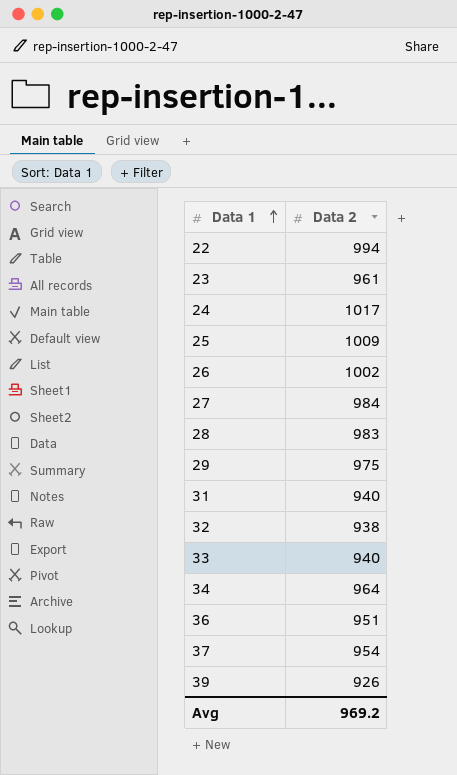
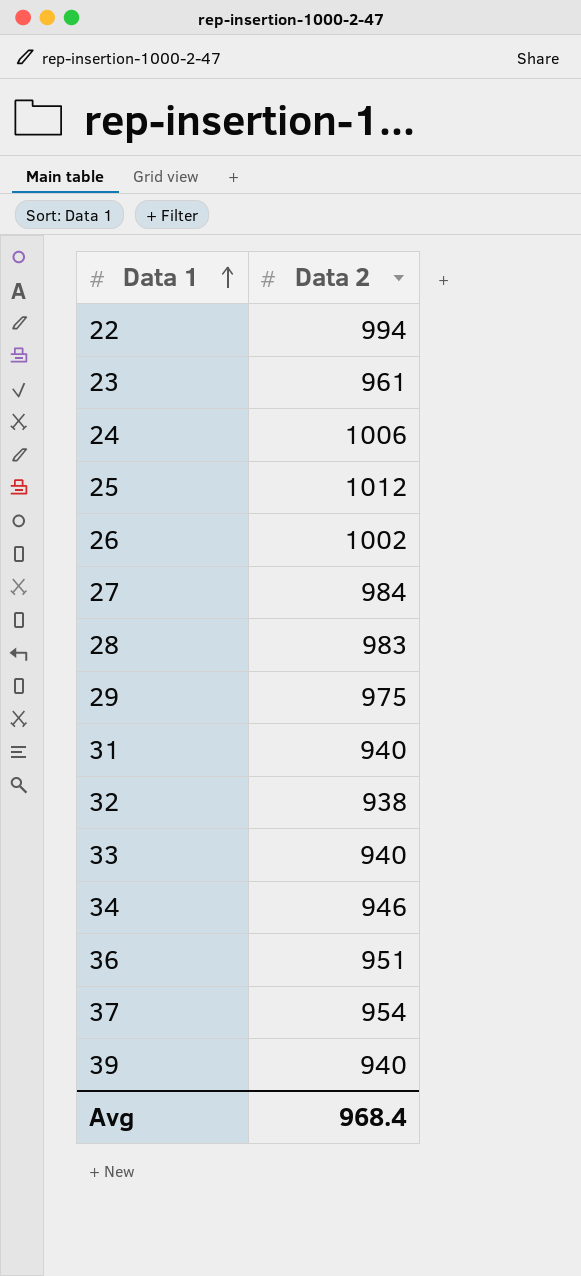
24 | Data 2: 1017 -> 1006
25 | Data 2: 1009 -> 1012
34 | Data 2: 964 -> 946
39 | Data 2: 926 -> 940
Avg | Data 2: 969.2 -> 968.4

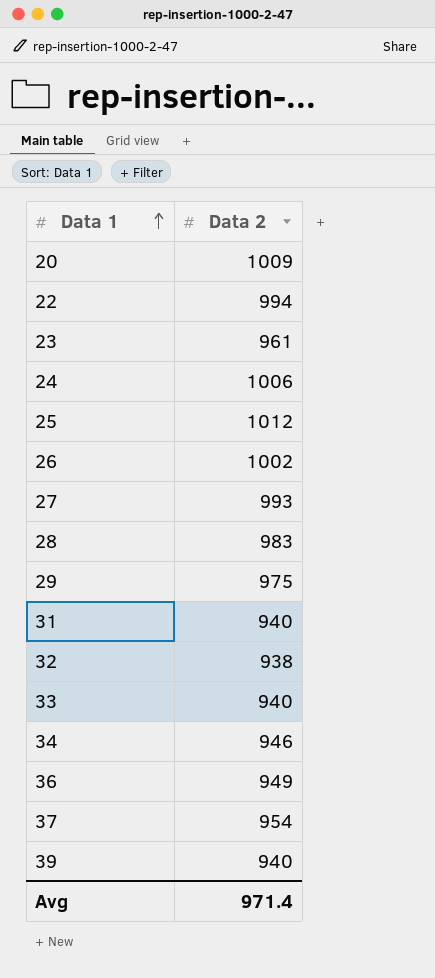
row 20: none -> 1009
27 | Data 2: 984 -> 993
36 | Data 2: 951 -> 949
Avg | Data 2: 968.4 -> 971.4

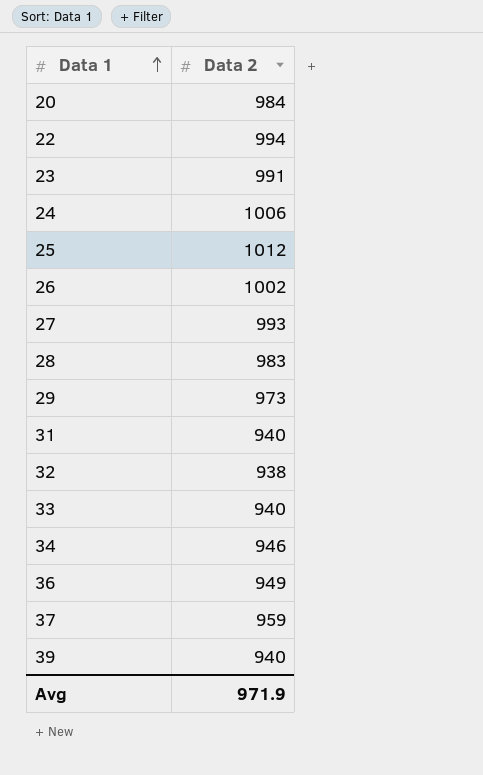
20 | Data 2: 1009 -> 984
23 | Data 2: 961 -> 991
29 | Data 2: 975 -> 973
37 | Data 2: 954 -> 959
Avg | Data 2: 971.4 -> 971.9

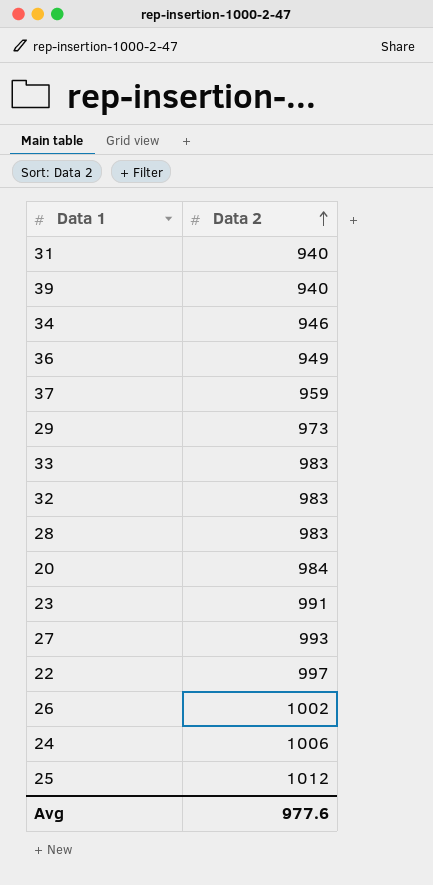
row order: Data 1 ascending -> Data 2 ascending
33 | Data 2: 940 -> 983
32 | Data 2: 938 -> 983
22 | Data 2: 994 -> 997
Avg | Data 2: 971.9 -> 977.6

